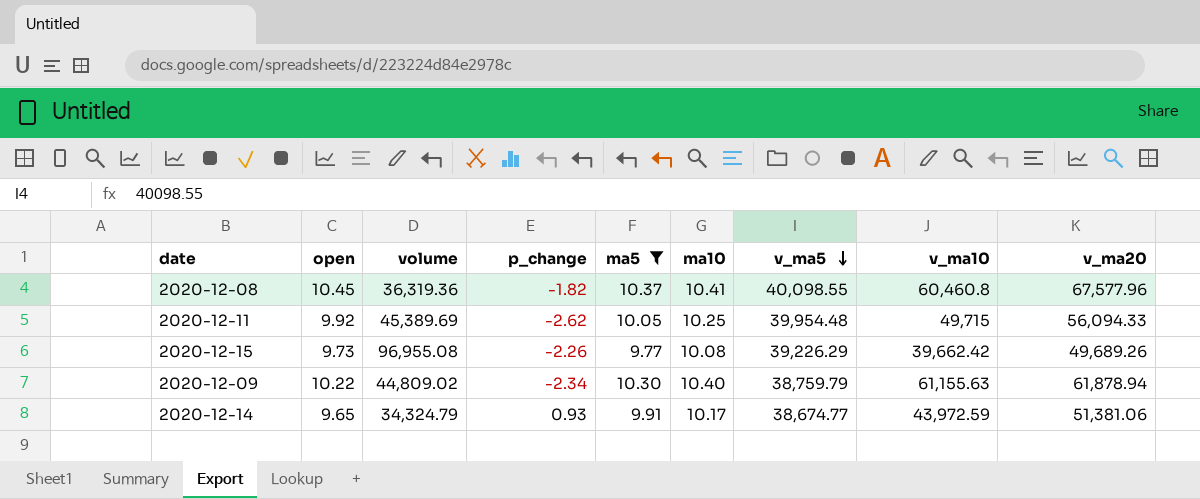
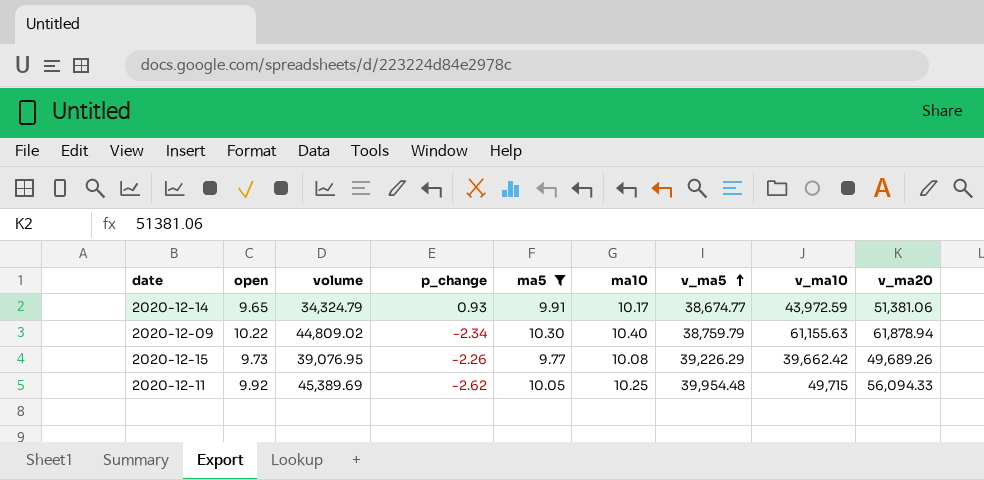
row order: v_ma5 descending -> v_ma5 ascending
row 2020-12-08: 10.45 | 36,319.36 | -1.82 | 10.37 | 10.41 | 40,098.55 | 60,460.8 | 67,577.96 -> none
2020-12-15 | volume: 96,955.08 -> 39,076.95

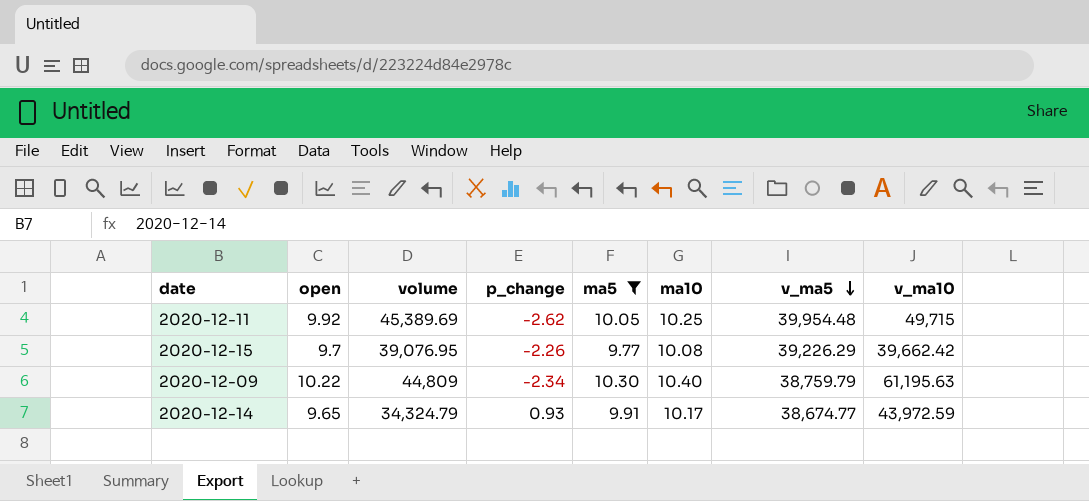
row order: v_ma5 ascending -> v_ma5 descending
column v_ma20 | position: 9 -> none
2020-12-15 | open: 9.73 -> 9.7
2020-12-09 | volume: 44,809.02 -> 44,809
2020-12-09 | v_ma10: 61,155.63 -> 61,195.63

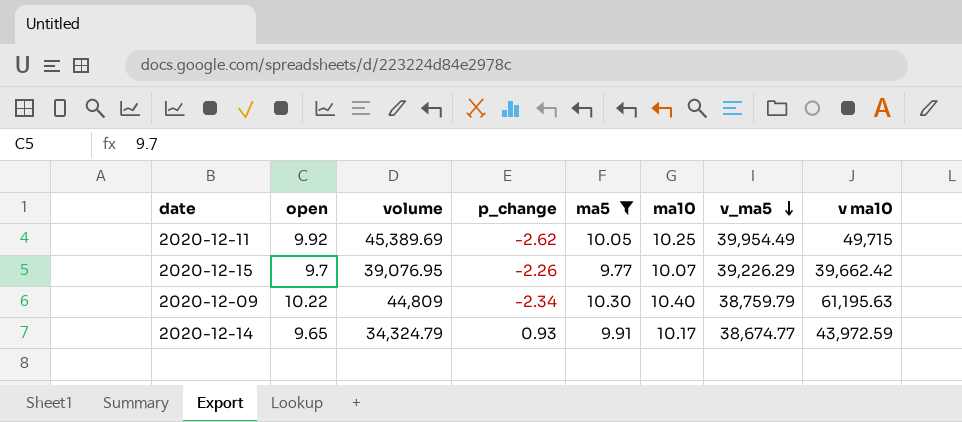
column name: v_ma10 -> v ma10
2020-12-11 | v_ma5: 39,954.48 -> 39,954.49
2020-12-15 | ma10: 10.08 -> 10.07

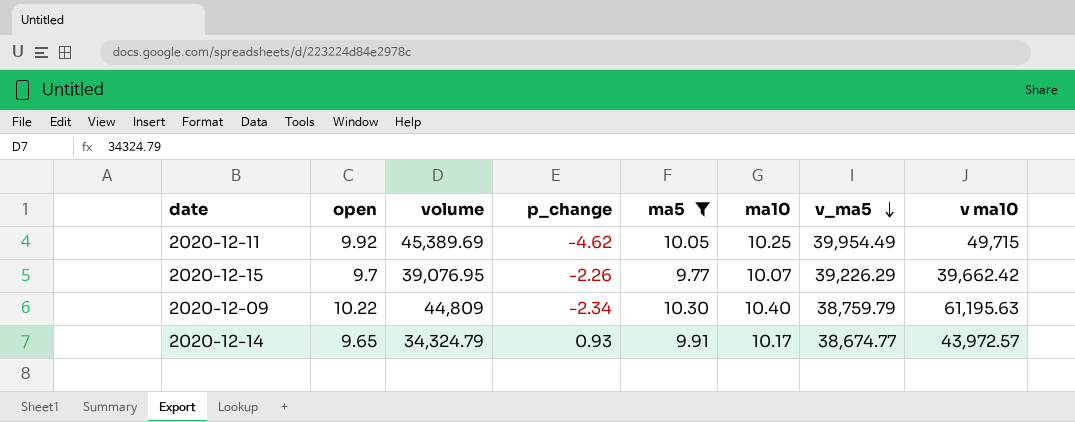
2020-12-11 | p_change: -2.62 -> -4.62
2020-12-14 | v ma10: 43,972.59 -> 43,972.57

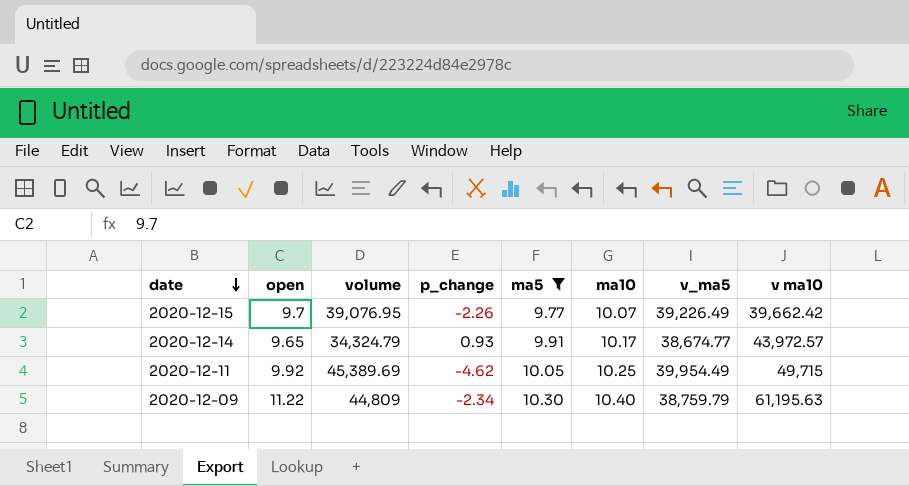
row order: v_ma5 descending -> date descending
2020-12-15 | v_ma5: 39,226.29 -> 39,226.49
2020-12-09 | open: 10.22 -> 11.22

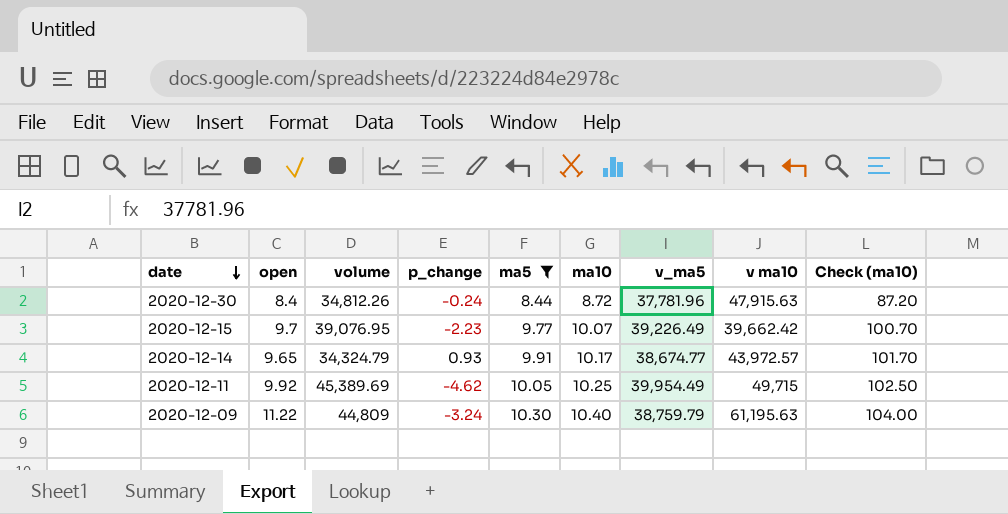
column Check (ma10) | formula: none -> [ma10] * 10
row 2020-12-30: none -> 8.4 | 34,812.26 | -0.24 | 8.44 | 8.72 | 37,781.96 | 47,915.63 | 87.20
2020-12-15 | p_change: -2.26 -> -2.23
2020-12-09 | p_change: -2.34 -> -3.24

